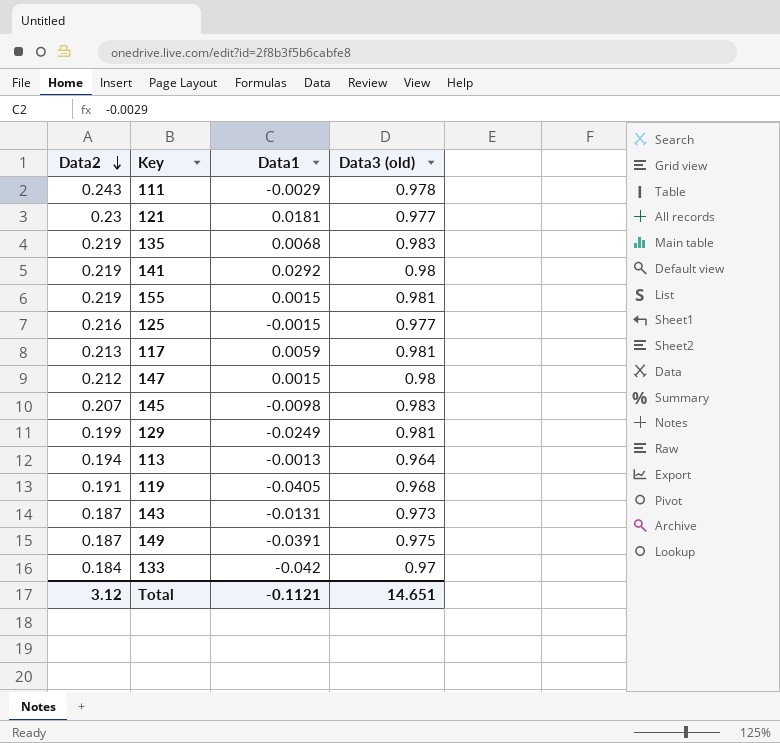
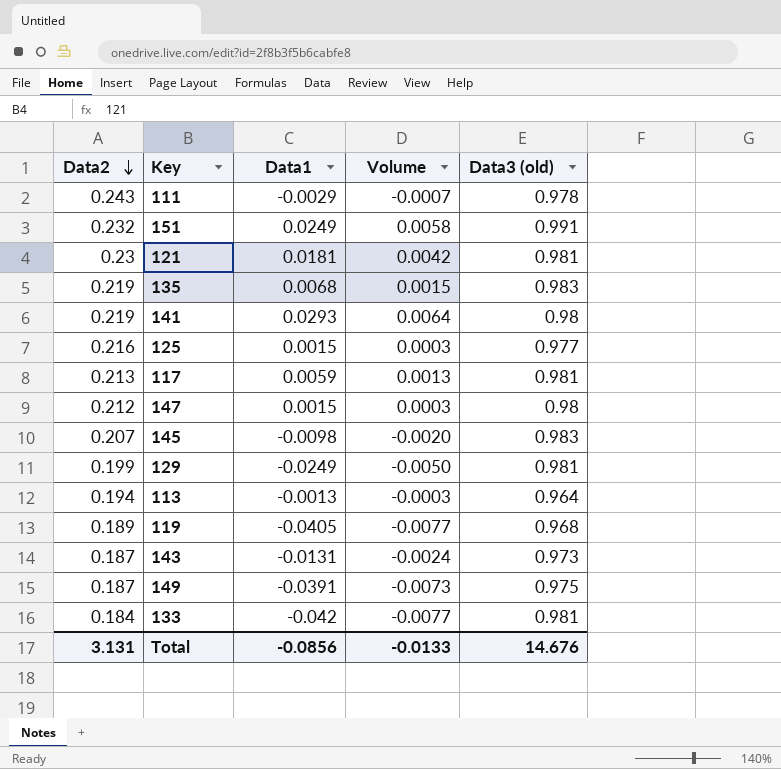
column Volume | formula: none -> [Data2] * [Data1]
row 155: 0.219 | 0.0015 | 0.981 -> none
row 151: none -> 0.232 | 0.0249 | 0.0058 | 0.991
121 | Data3 (old): 0.977 -> 0.981
141 | Data1: 0.0292 -> 0.0293
125 | Data1: -0.0015 -> 0.0015
119 | Data2: 0.191 -> 0.189
133 | Data3 (old): 0.97 -> 0.981
Total | Data2: 3.12 -> 3.131
Total | Data1: -0.1121 -> -0.0856
Total | Data3 (old): 14.651 -> 14.676

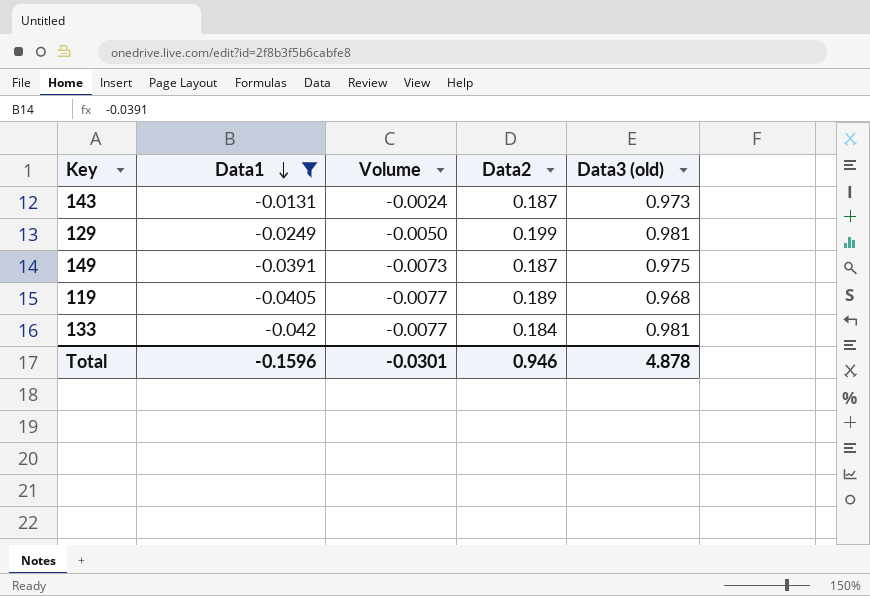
filter: none -> Data1 <= -0.0131
row order: Data2 descending -> Data1 descending
column Data2 | position: 1 -> 4
Total | Data1: -0.0856 -> -0.1596
Total | Volume: -0.0133 -> -0.0301
Total | Data2: 3.131 -> 0.946
Total | Data3 (old): 14.676 -> 4.878

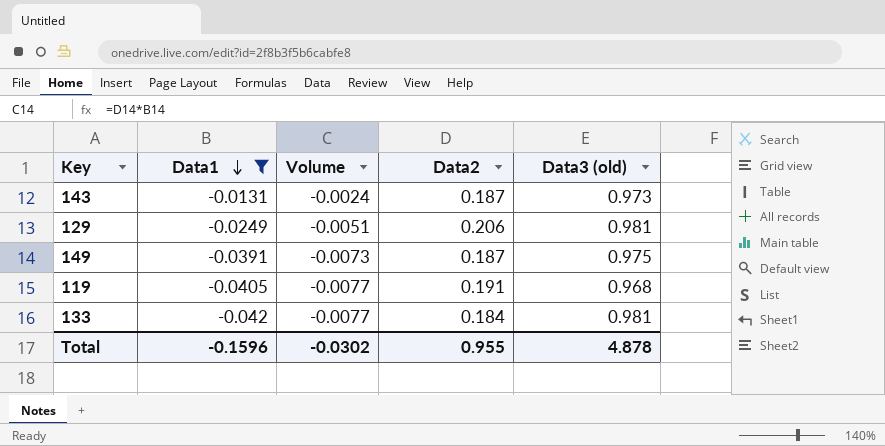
129 | Volume: -0.0050 -> -0.0051
129 | Data2: 0.199 -> 0.206
119 | Data2: 0.189 -> 0.191
Total | Volume: -0.0301 -> -0.0302
Total | Data2: 0.946 -> 0.955

